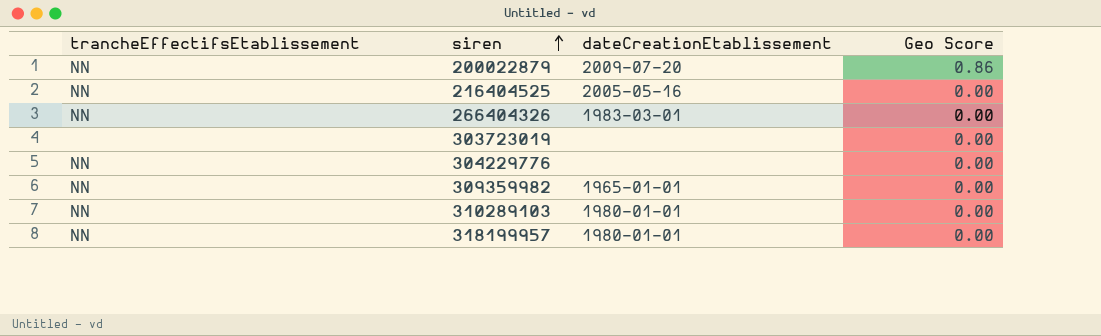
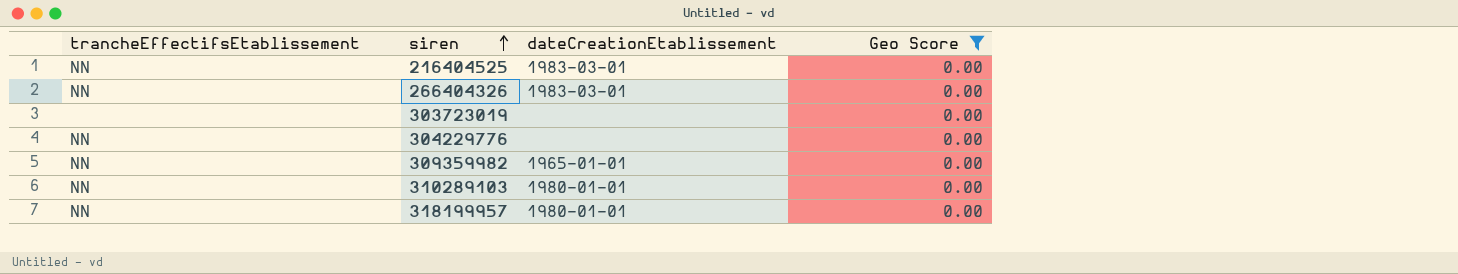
filter: none -> Geo Score = 0.00
216404525 | dateCreationEtablissement: 2005-05-16 -> 1983-03-01

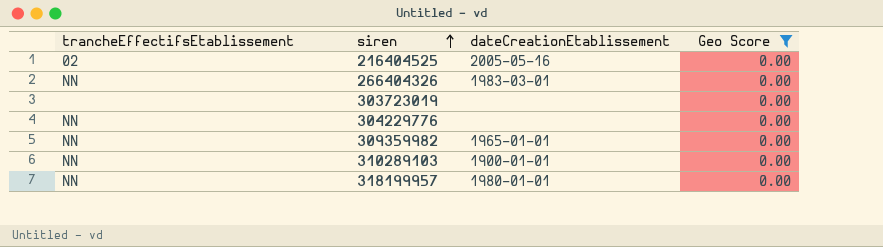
216404525 | trancheEffectifsEtablissement: NN -> 02
216404525 | dateCreationEtablissement: 1983-03-01 -> 2005-05-16
310289103 | dateCreationEtablissement: 1980-01-01 -> 1900-01-01

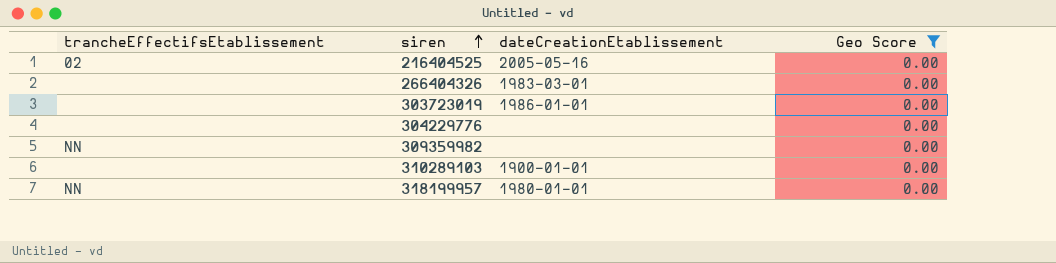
266404326 | trancheEffectifsEtablissement: NN -> none
303723019 | dateCreationEtablissement: none -> 1986-01-01
304229776 | trancheEffectifsEtablissement: NN -> none
309359982 | dateCreationEtablissement: 1965-01-01 -> none
310289103 | trancheEffectifsEtablissement: NN -> none

